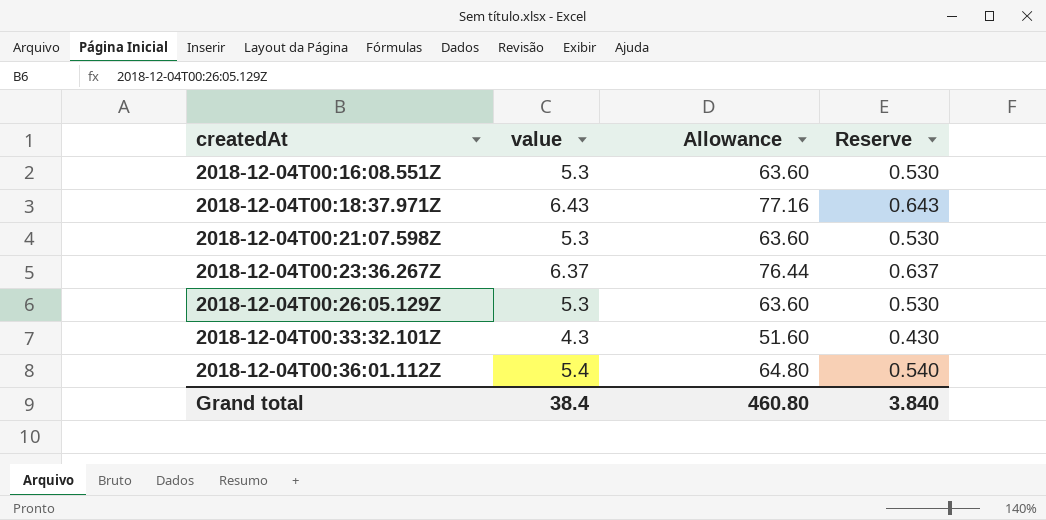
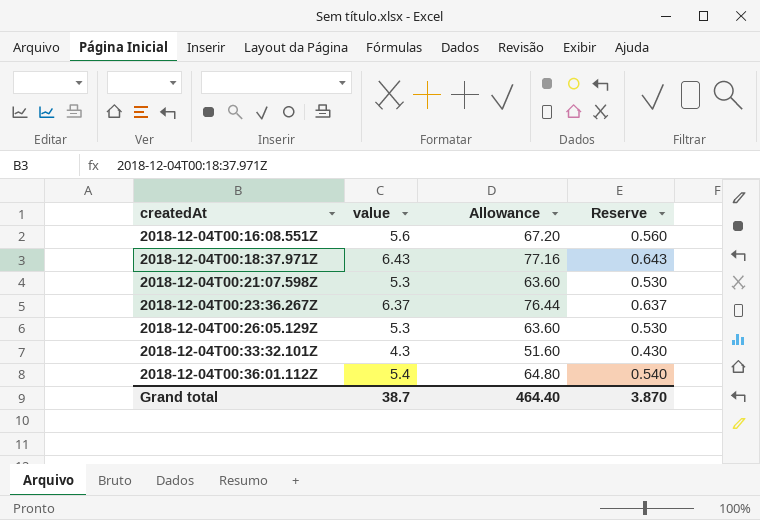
2018-12-04T00:16:08.551Z | value: 5.3 -> 5.6
2018-12-04T00:16:08.551Z | Allowance: 63.60 -> 67.20
2018-12-04T00:16:08.551Z | Reserve: 0.530 -> 0.560
Grand total | value: 38.4 -> 38.7
Grand total | Allowance: 460.80 -> 464.40
Grand total | Reserve: 3.840 -> 3.870

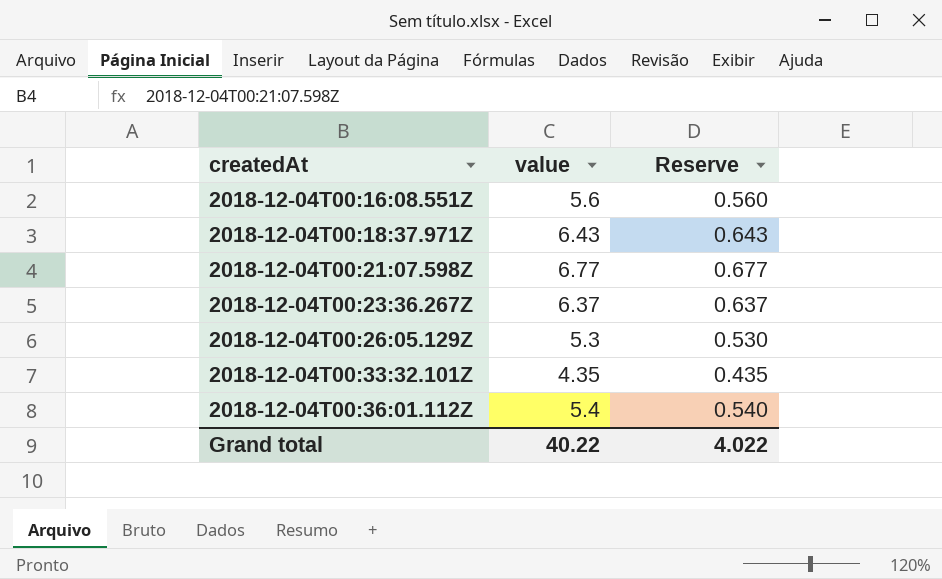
column Allowance | formula: [value] * 12 -> none
2018-12-04T00:21:07.598Z | value: 5.3 -> 6.77
2018-12-04T00:21:07.598Z | Reserve: 0.530 -> 0.677
2018-12-04T00:33:32.101Z | value: 4.3 -> 4.35
2018-12-04T00:33:32.101Z | Reserve: 0.430 -> 0.435
Grand total | value: 38.7 -> 40.22
Grand total | Reserve: 3.870 -> 4.022

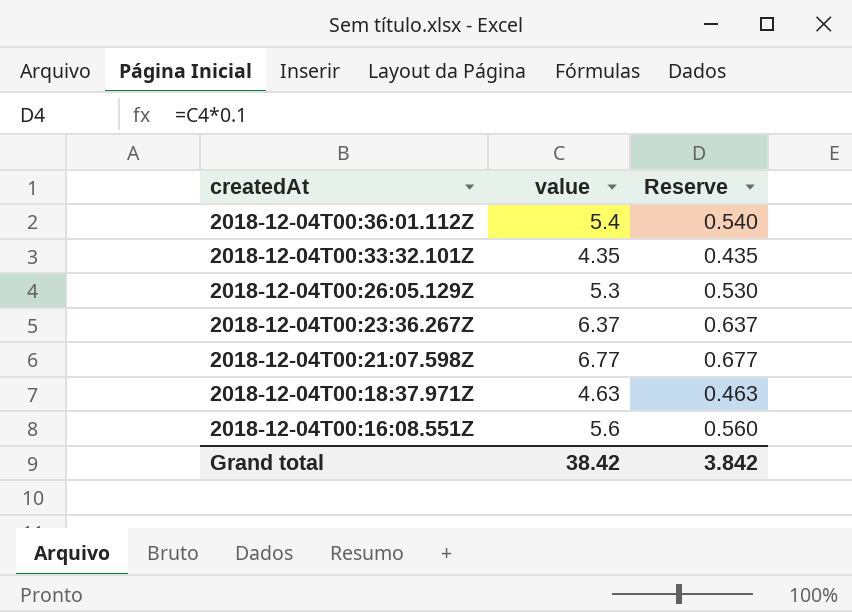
row order: createdAt ascending -> createdAt descending
2018-12-04T00:18:37.971Z | value: 6.43 -> 4.63
2018-12-04T00:18:37.971Z | Reserve: 0.643 -> 0.463
Grand total | value: 40.22 -> 38.42
Grand total | Reserve: 4.022 -> 3.842

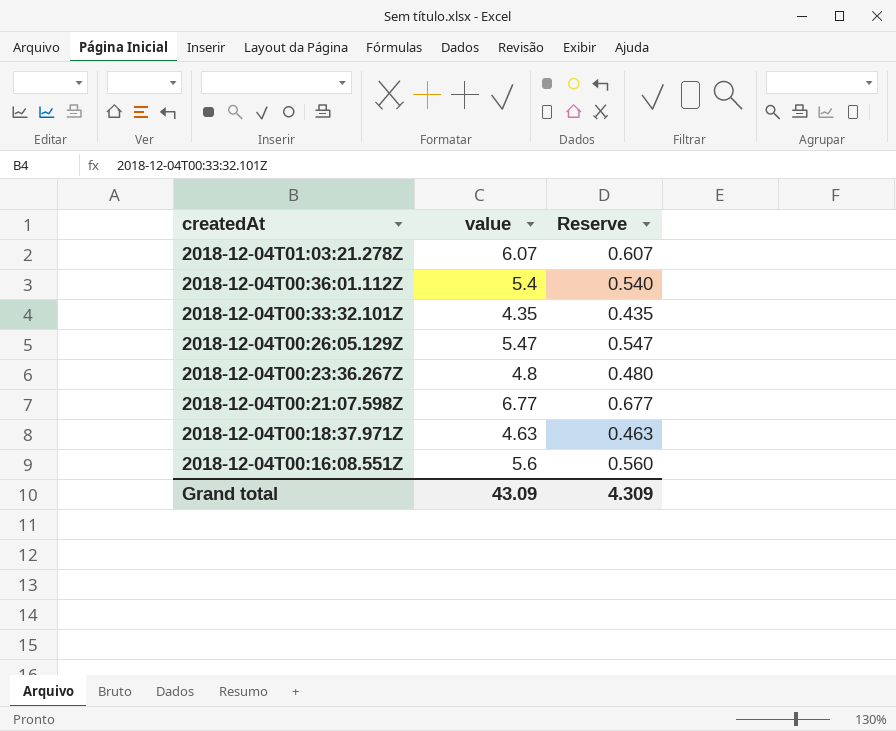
row 2018-12-04T01:03:21.278Z: none -> 6.07 | 0.607
2018-12-04T00:26:05.129Z | value: 5.3 -> 5.47
2018-12-04T00:26:05.129Z | Reserve: 0.530 -> 0.547
2018-12-04T00:23:36.267Z | value: 6.37 -> 4.8
2018-12-04T00:23:36.267Z | Reserve: 0.637 -> 0.480
Grand total | value: 38.42 -> 43.09
Grand total | Reserve: 3.842 -> 4.309

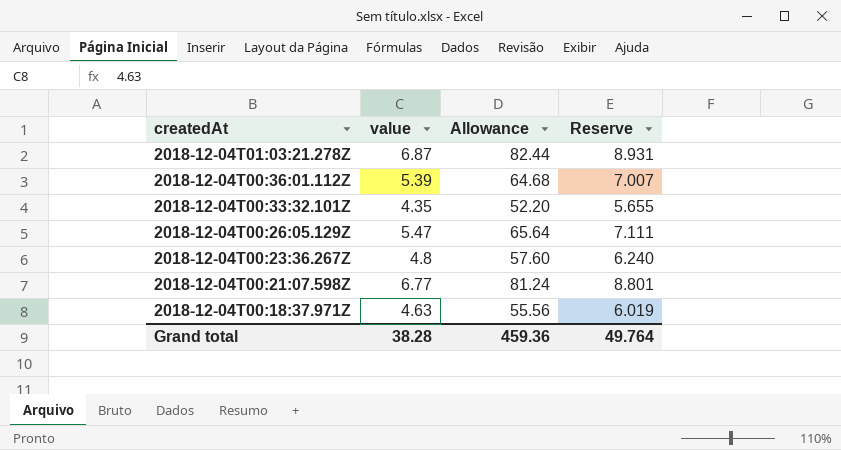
column Allowance | formula: none -> [value] * 12
column Reserve | formula: [value] * 0.1 -> [value] * 1.3
row 2018-12-04T00:16:08.551Z: 5.6 | 0.560 -> none
2018-12-04T01:03:21.278Z | value: 6.07 -> 6.87
2018-12-04T00:36:01.112Z | value: 5.4 -> 5.39
Grand total | value: 43.09 -> 38.28
Grand total | Reserve: 4.309 -> 49.764

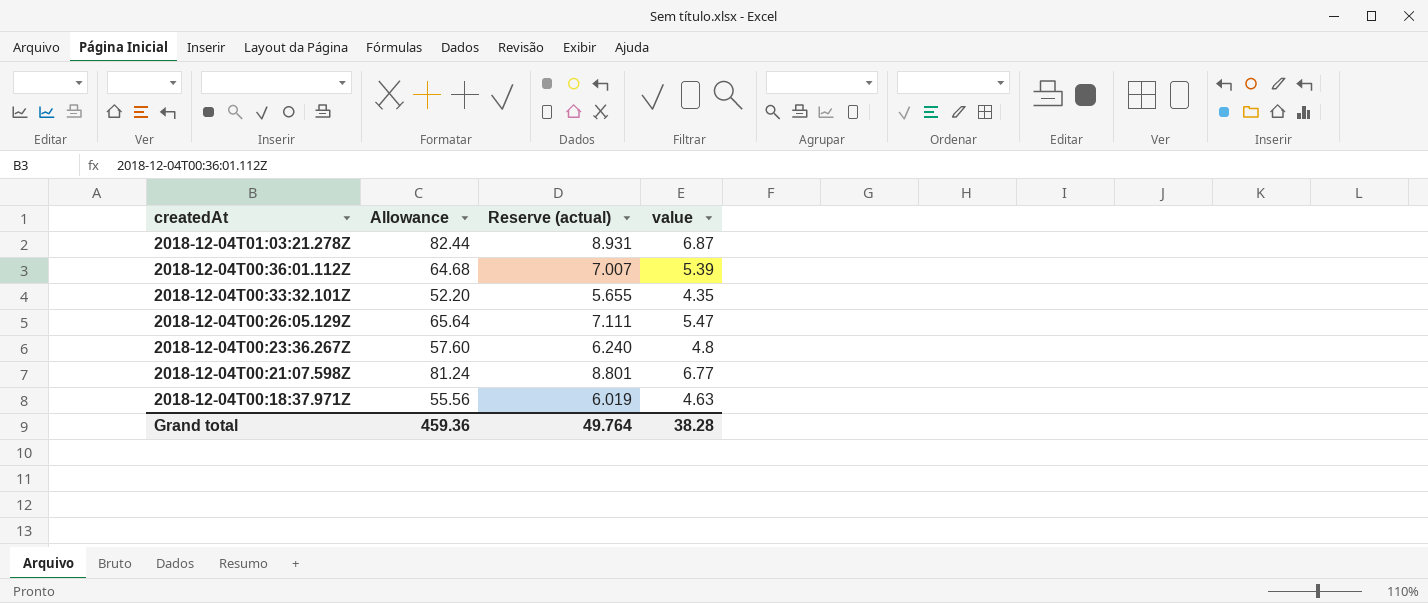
column name: Reserve -> Reserve (actual)
column value | position: 2 -> 4

